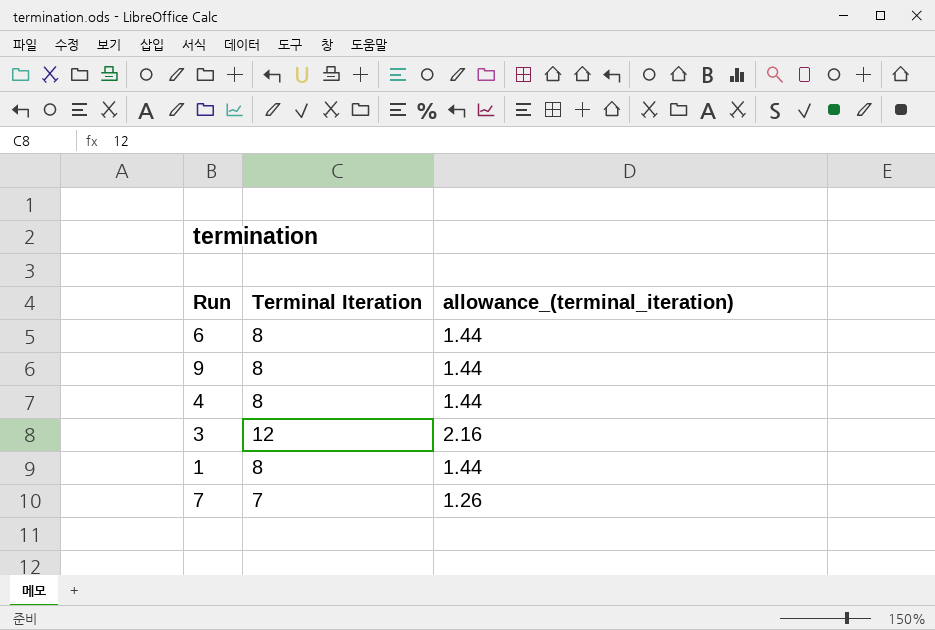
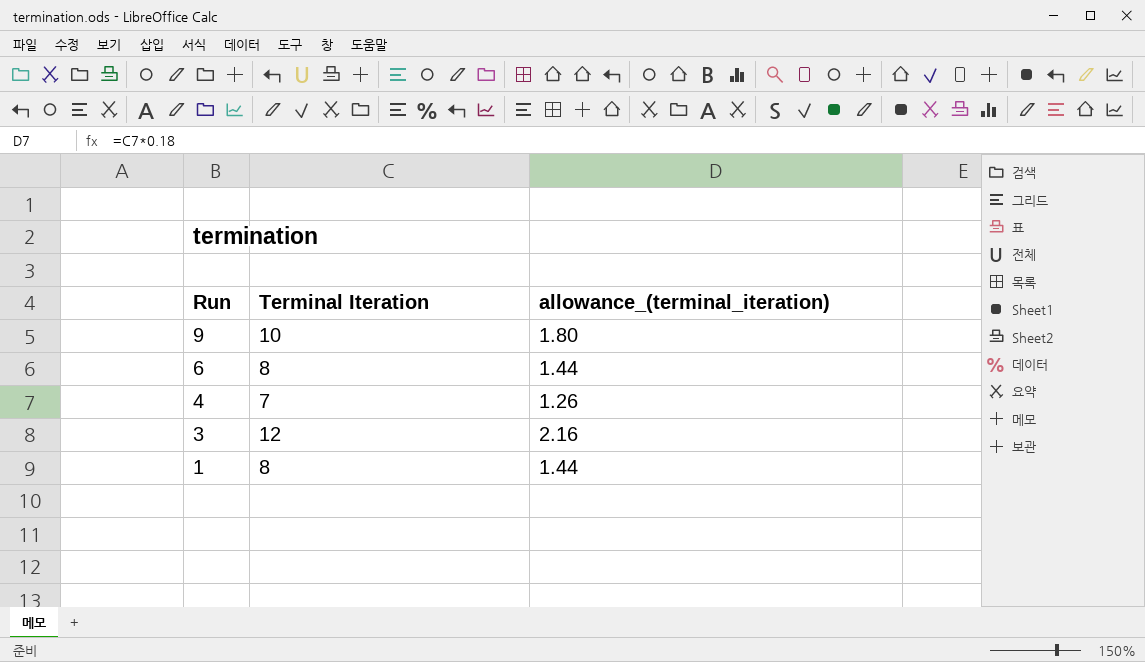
row order: none -> Run descending
row 7: 7 | 1.26 -> none
9 | Terminal Iteration: 8 -> 10
9 | allowance_(terminal_iteration): 1.44 -> 1.80
4 | Terminal Iteration: 8 -> 7
4 | allowance_(terminal_iteration): 1.44 -> 1.26

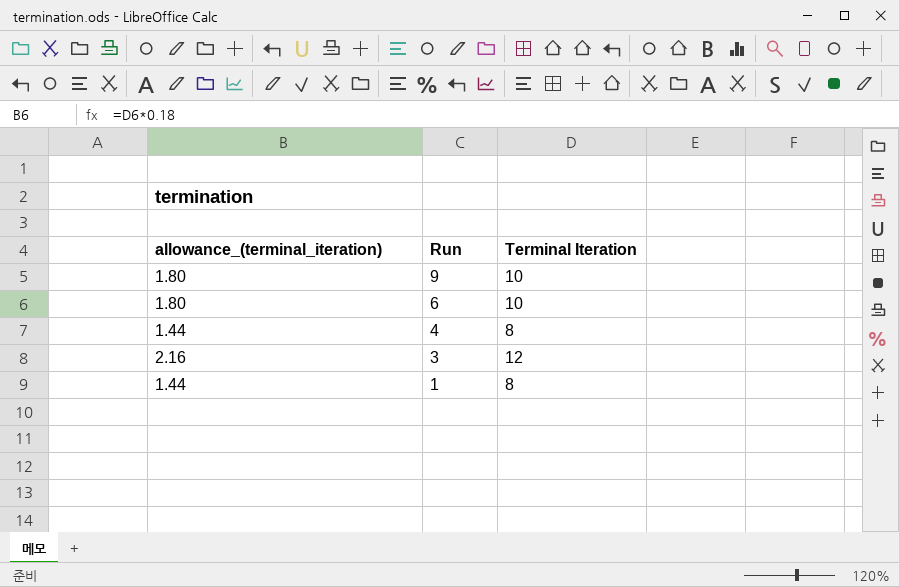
column allowance_(terminal_iteration) | position: 3 -> 1
6 | allowance_(terminal_iteration): 1.44 -> 1.80
6 | Terminal Iteration: 8 -> 10
4 | allowance_(terminal_iteration): 1.26 -> 1.44
4 | Terminal Iteration: 7 -> 8

